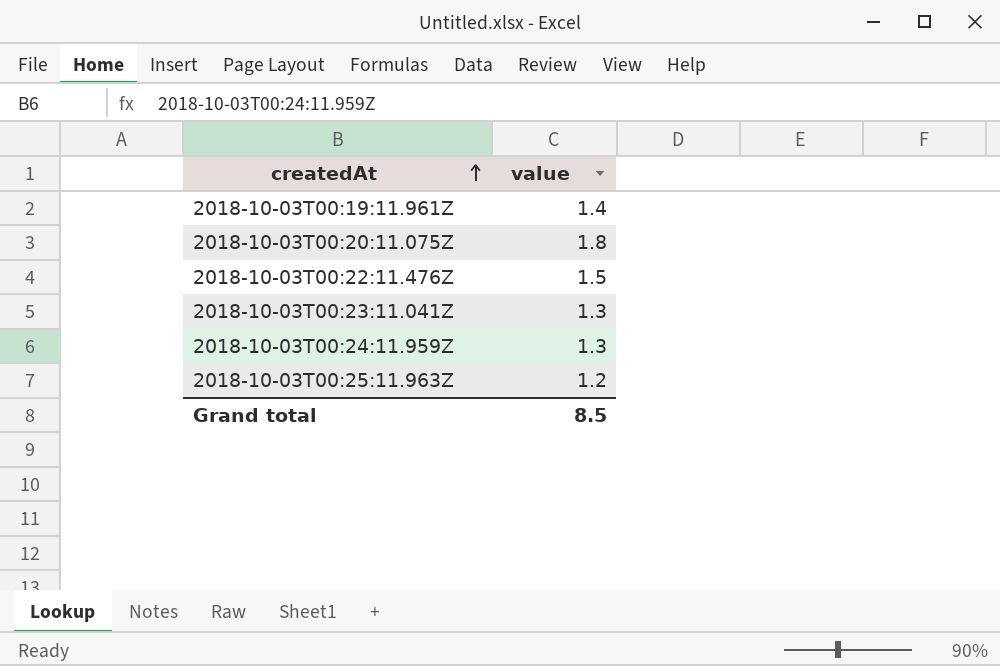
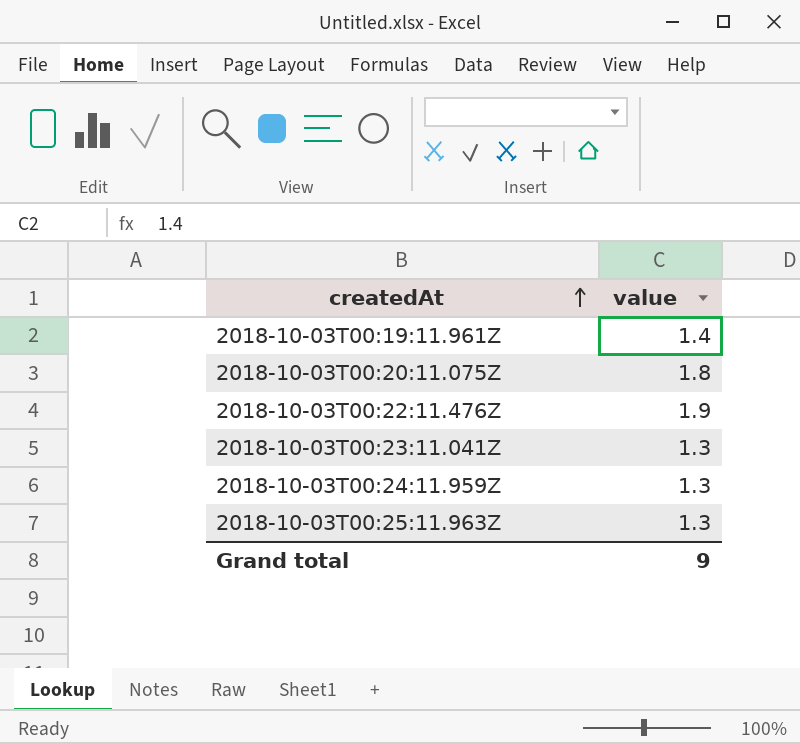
2018-10-03T00:22:11.476Z | value: 1.5 -> 1.9
2018-10-03T00:25:11.963Z | value: 1.2 -> 1.3
Grand total | value: 8.5 -> 9

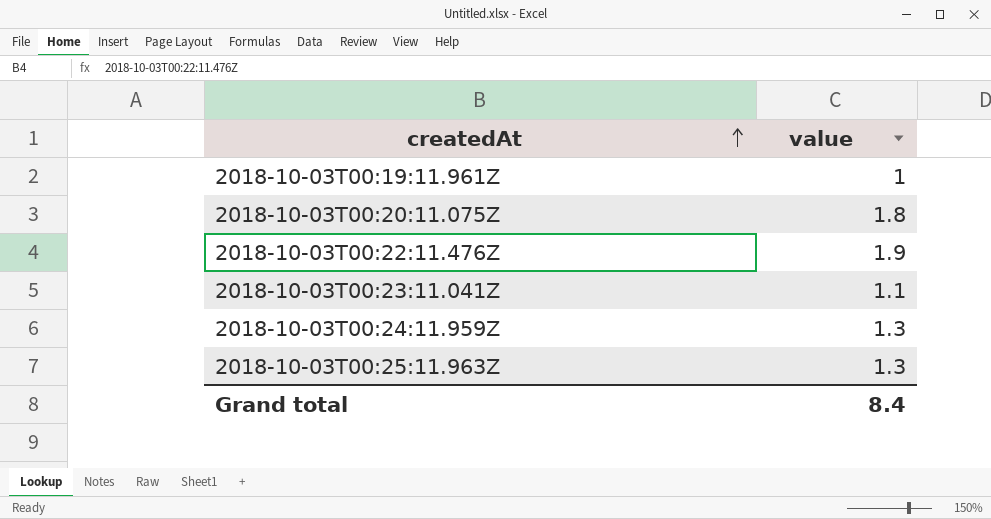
2018-10-03T00:19:11.961Z | value: 1.4 -> 1
2018-10-03T00:23:11.041Z | value: 1.3 -> 1.1
Grand total | value: 9 -> 8.4

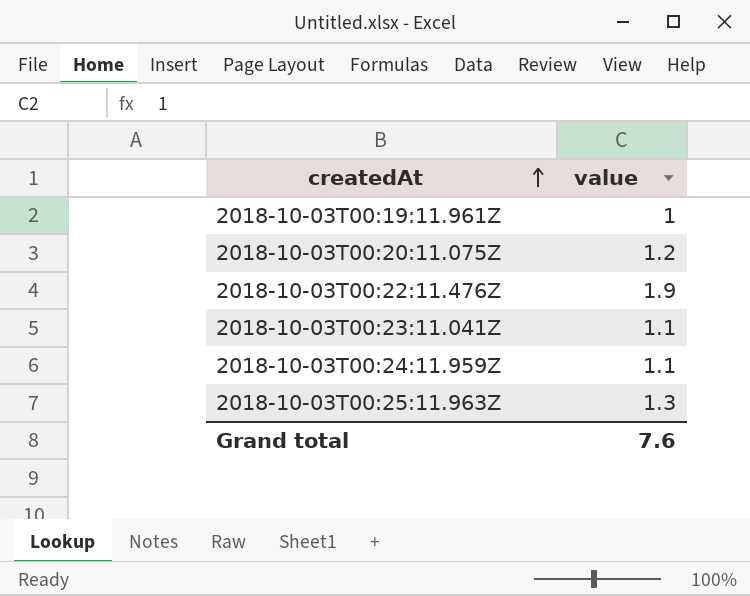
2018-10-03T00:20:11.075Z | value: 1.8 -> 1.2
2018-10-03T00:24:11.959Z | value: 1.3 -> 1.1
Grand total | value: 8.4 -> 7.6

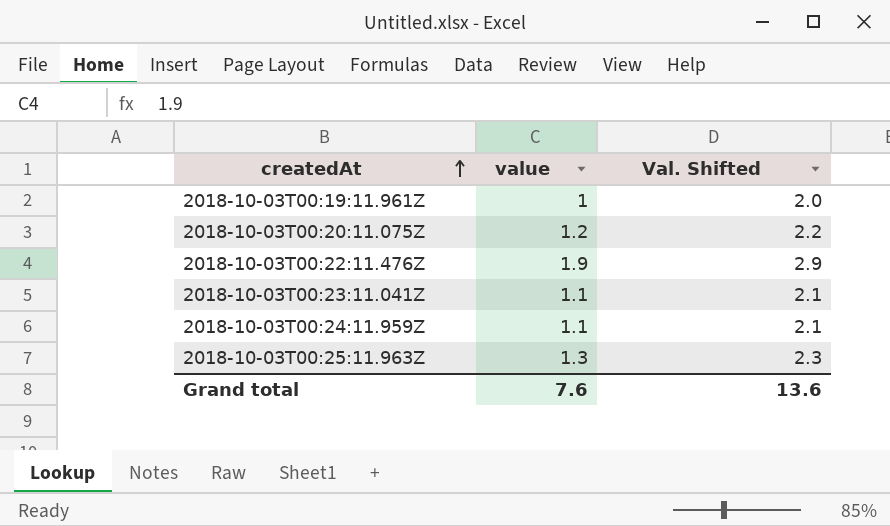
column Val. Shifted | formula: none -> [value] + 1

